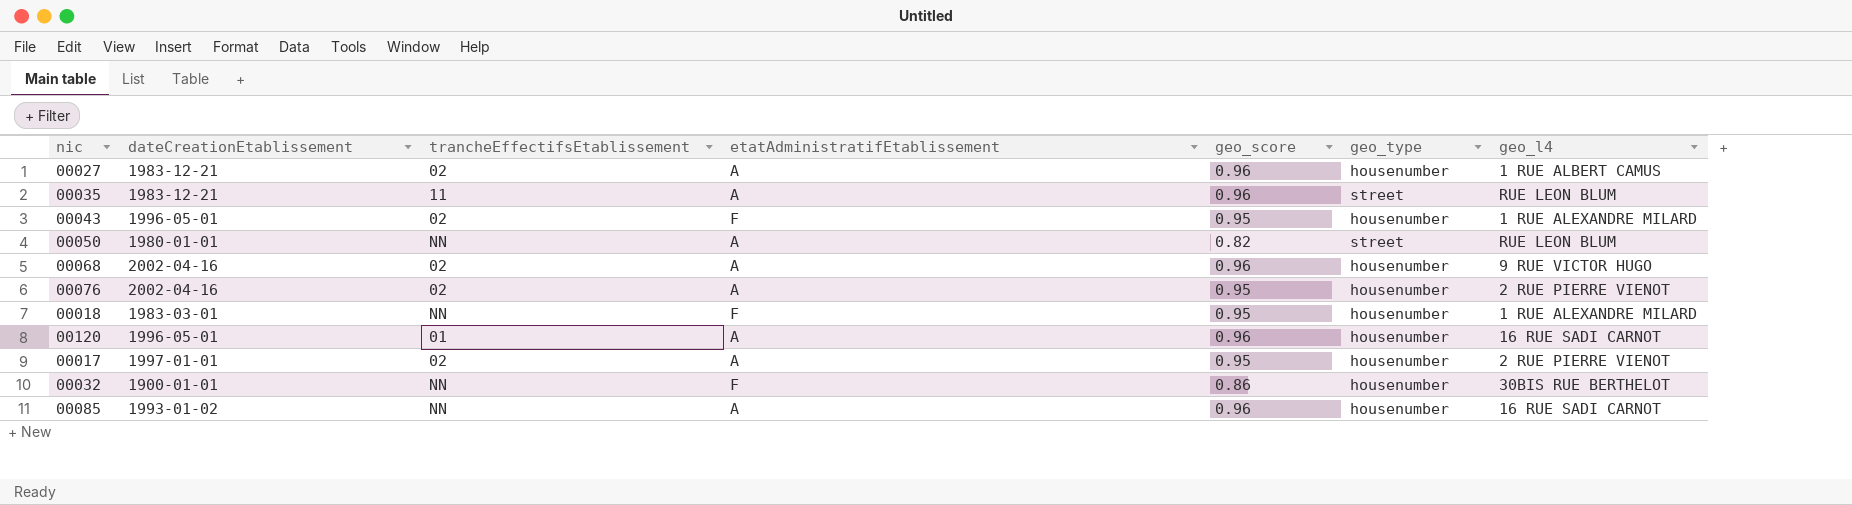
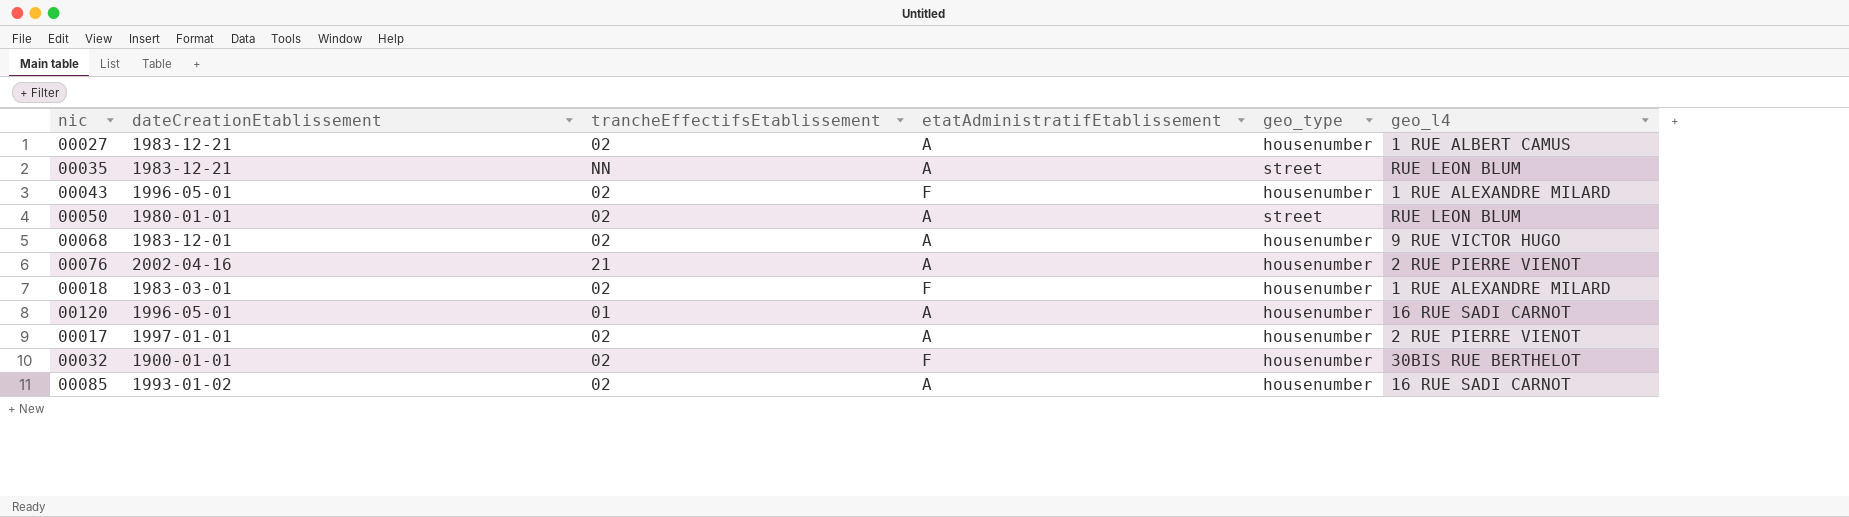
column geo_score | position: 5 -> none
00035 | trancheEffectifsEtablissement: 11 -> NN
00050 | trancheEffectifsEtablissement: NN -> 02
00068 | dateCreationEtablissement: 2002-04-16 -> 1983-12-01
00076 | trancheEffectifsEtablissement: 02 -> 21
00018 | trancheEffectifsEtablissement: NN -> 02
00032 | trancheEffectifsEtablissement: NN -> 02
00085 | trancheEffectifsEtablissement: NN -> 02

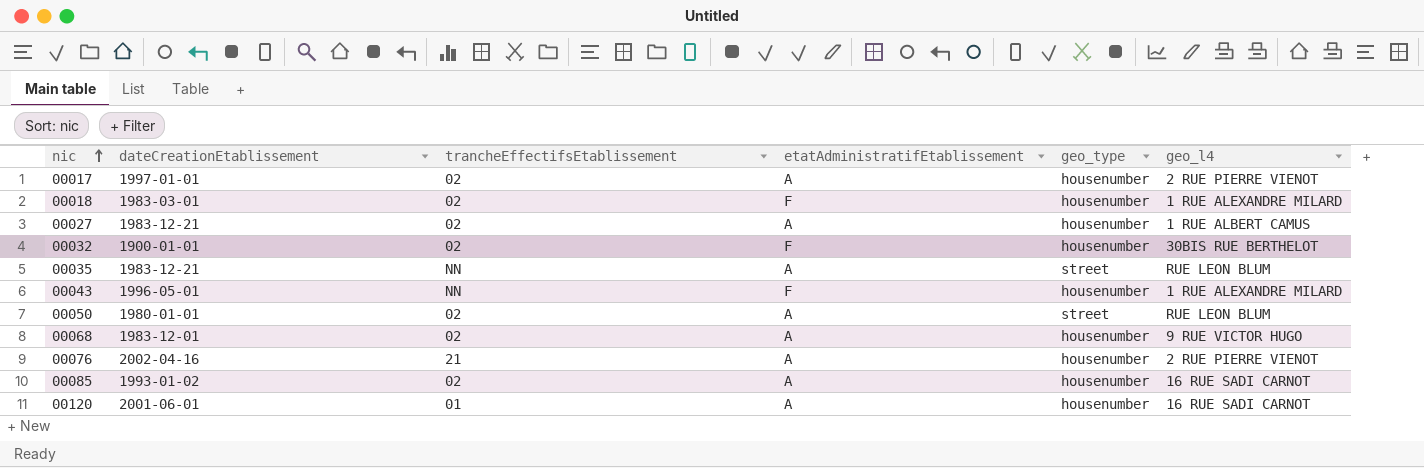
row order: none -> nic ascending
00043 | trancheEffectifsEtablissement: 02 -> NN
00120 | dateCreationEtablissement: 1996-05-01 -> 2001-06-01

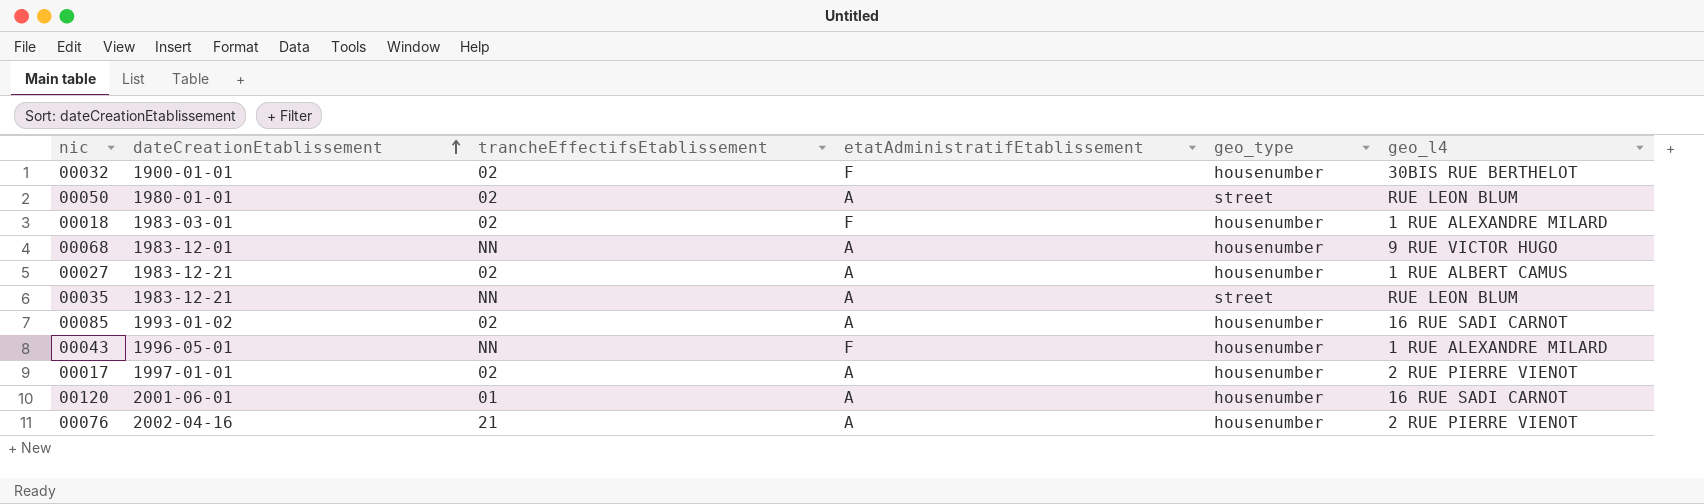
row order: nic ascending -> dateCreationEtablissement ascending
00068 | trancheEffectifsEtablissement: 02 -> NN

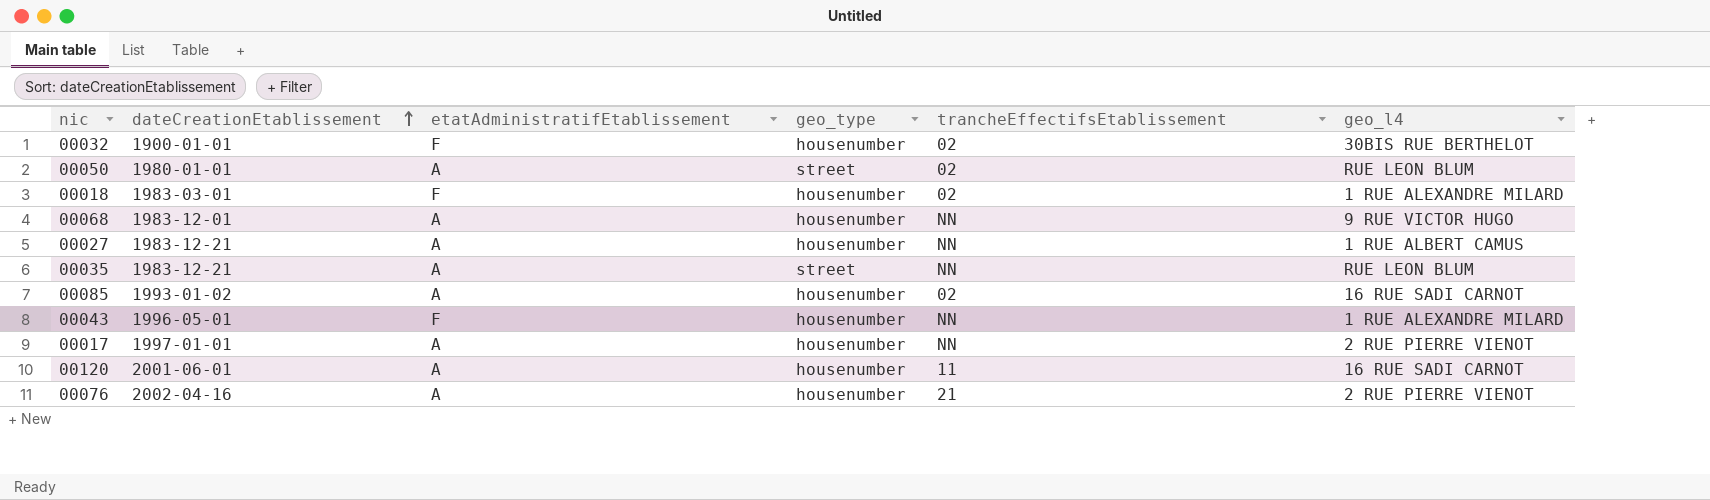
column trancheEffectifsEtablissement | position: 3 -> 5
00027 | trancheEffectifsEtablissement: 02 -> NN
00017 | trancheEffectifsEtablissement: 02 -> NN
00120 | trancheEffectifsEtablissement: 01 -> 11

